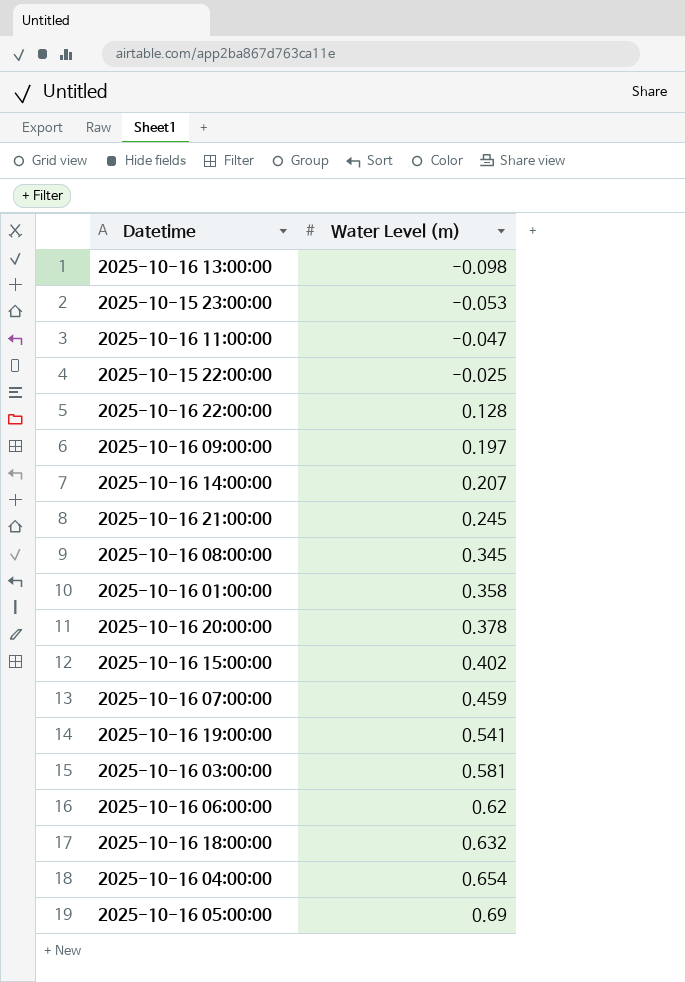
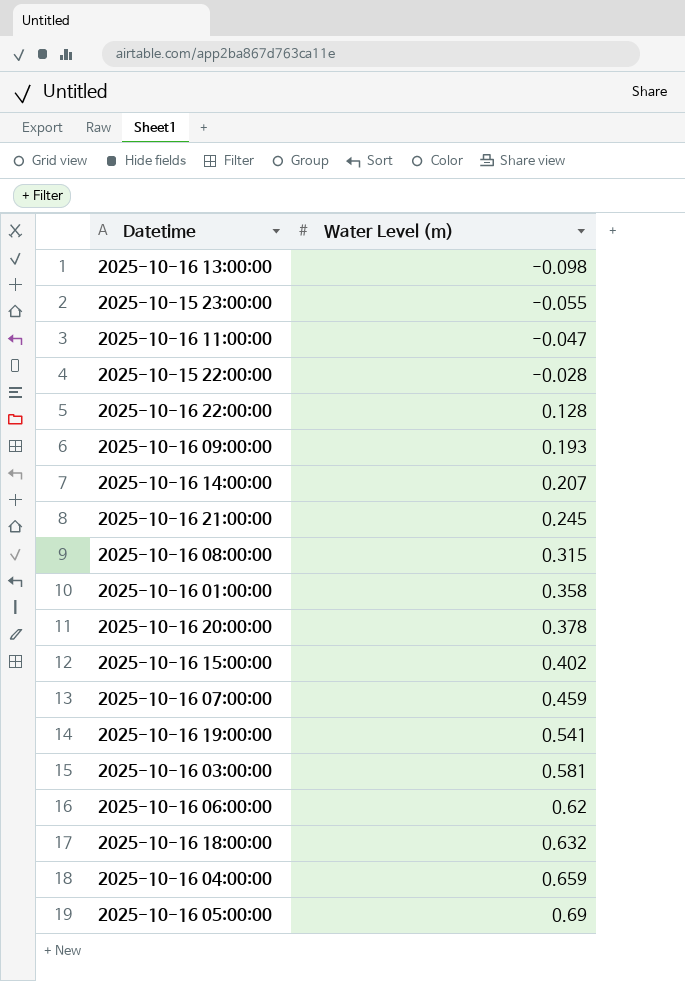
2025-10-15 23:00:00 | Water Level (m): -0.053 -> -0.055
2025-10-15 22:00:00 | Water Level (m): -0.025 -> -0.028
2025-10-16 09:00:00 | Water Level (m): 0.197 -> 0.193
2025-10-16 08:00:00 | Water Level (m): 0.345 -> 0.315
2025-10-16 04:00:00 | Water Level (m): 0.654 -> 0.659

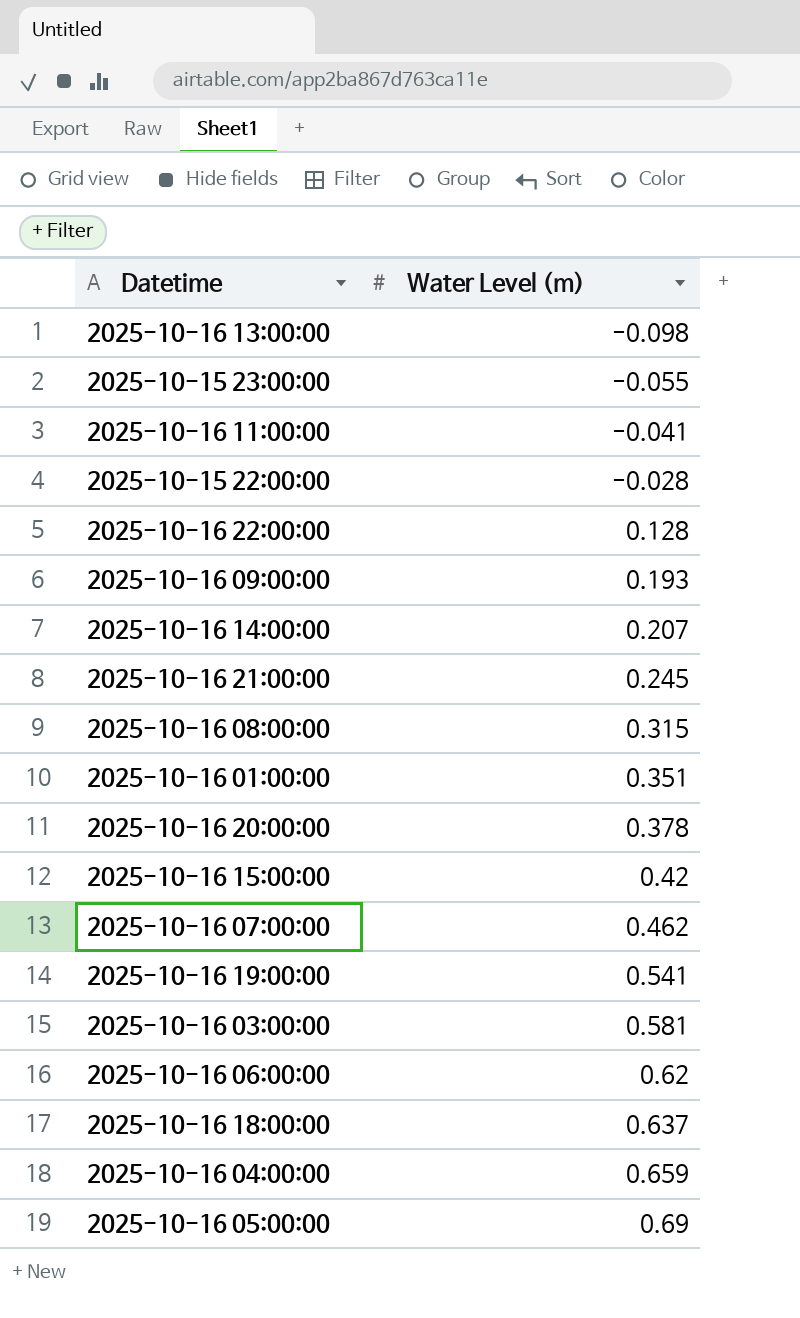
2025-10-16 11:00:00 | Water Level (m): -0.047 -> -0.041
2025-10-16 01:00:00 | Water Level (m): 0.358 -> 0.351
2025-10-16 15:00:00 | Water Level (m): 0.402 -> 0.42
2025-10-16 07:00:00 | Water Level (m): 0.459 -> 0.462
2025-10-16 18:00:00 | Water Level (m): 0.632 -> 0.637

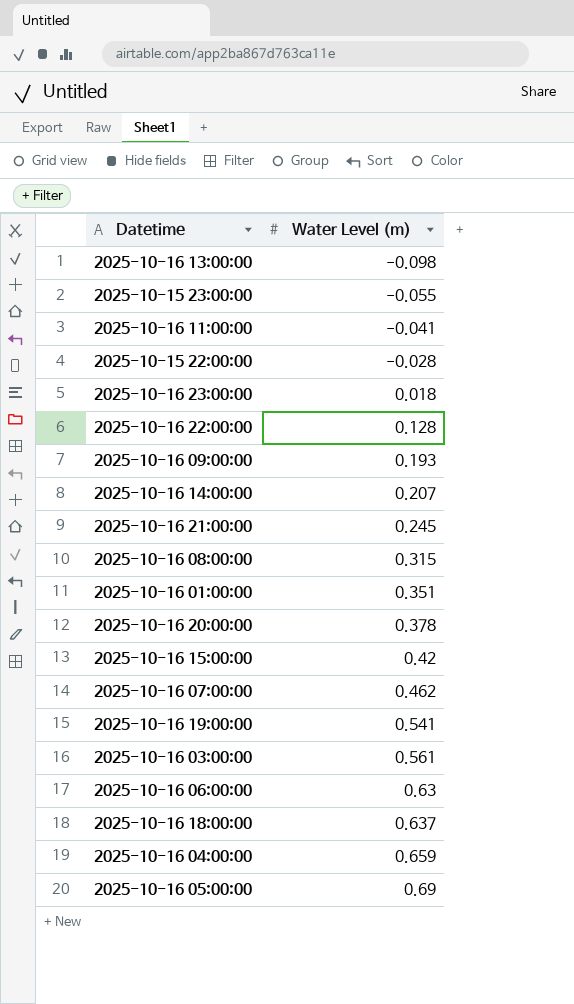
row 2025-10-16 23:00:00: none -> 0.018
2025-10-16 03:00:00 | Water Level (m): 0.581 -> 0.561
2025-10-16 06:00:00 | Water Level (m): 0.62 -> 0.63

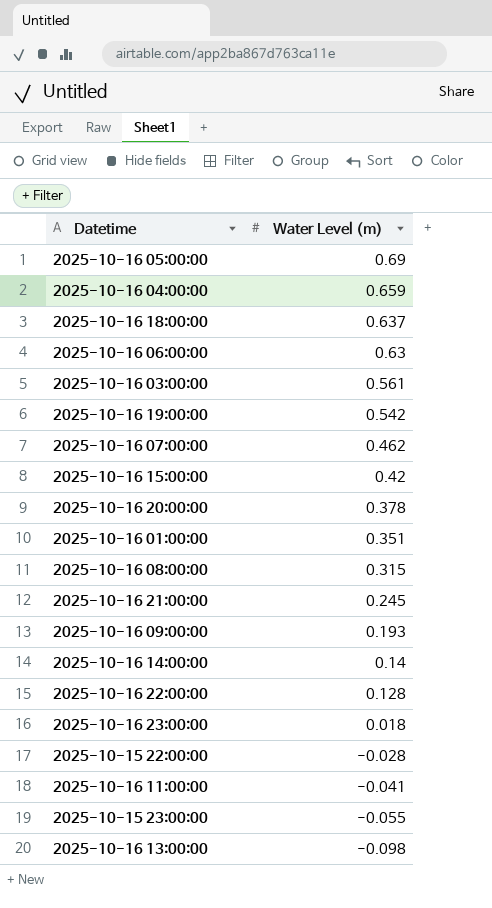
row order: Water Level (m) ascending -> Water Level (m) descending
2025-10-16 19:00:00 | Water Level (m): 0.541 -> 0.542
2025-10-16 14:00:00 | Water Level (m): 0.207 -> 0.14

